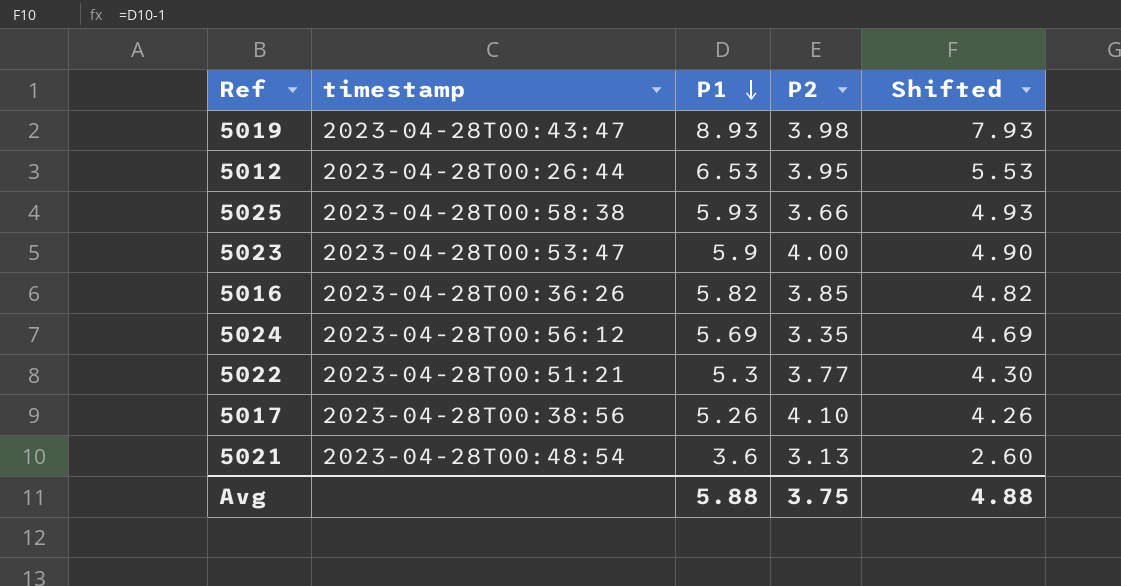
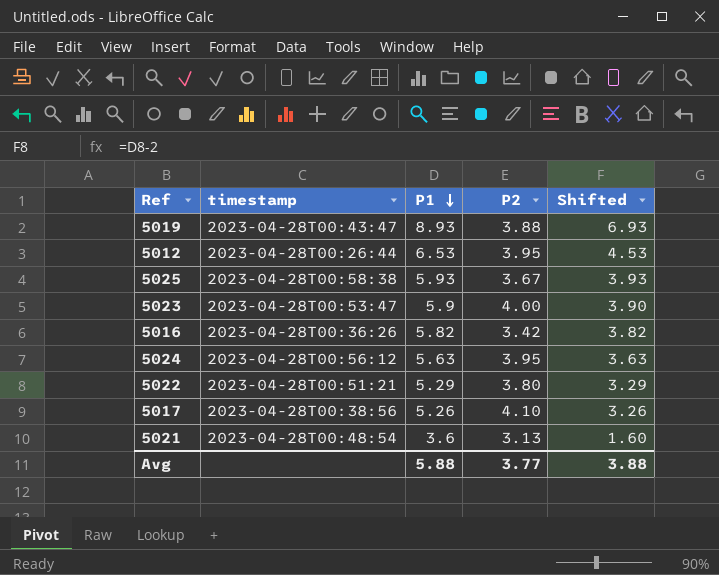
column Shifted | formula: [P1] - 1 -> [P1] - 2
5019 | P2: 3.98 -> 3.88
5025 | P2: 3.66 -> 3.67
5016 | P2: 3.85 -> 3.42
5024 | P1: 5.69 -> 5.63
5024 | P2: 3.35 -> 3.95
5022 | P1: 5.3 -> 5.29
5022 | P2: 3.77 -> 3.80
Avg | P2: 3.75 -> 3.77
Avg | Shifted: 4.88 -> 3.88

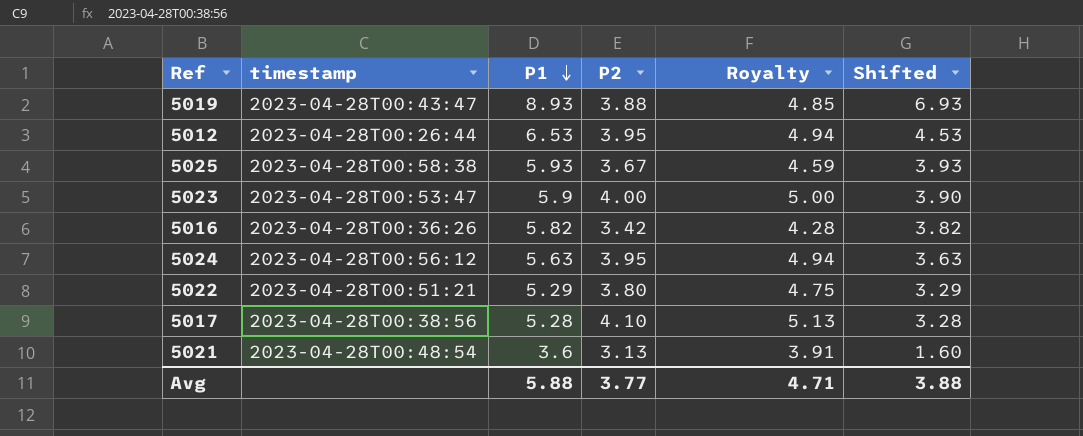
column Royalty | formula: none -> [P2] * 1.25
5017 | P1: 5.26 -> 5.28
5017 | Shifted: 3.26 -> 3.28

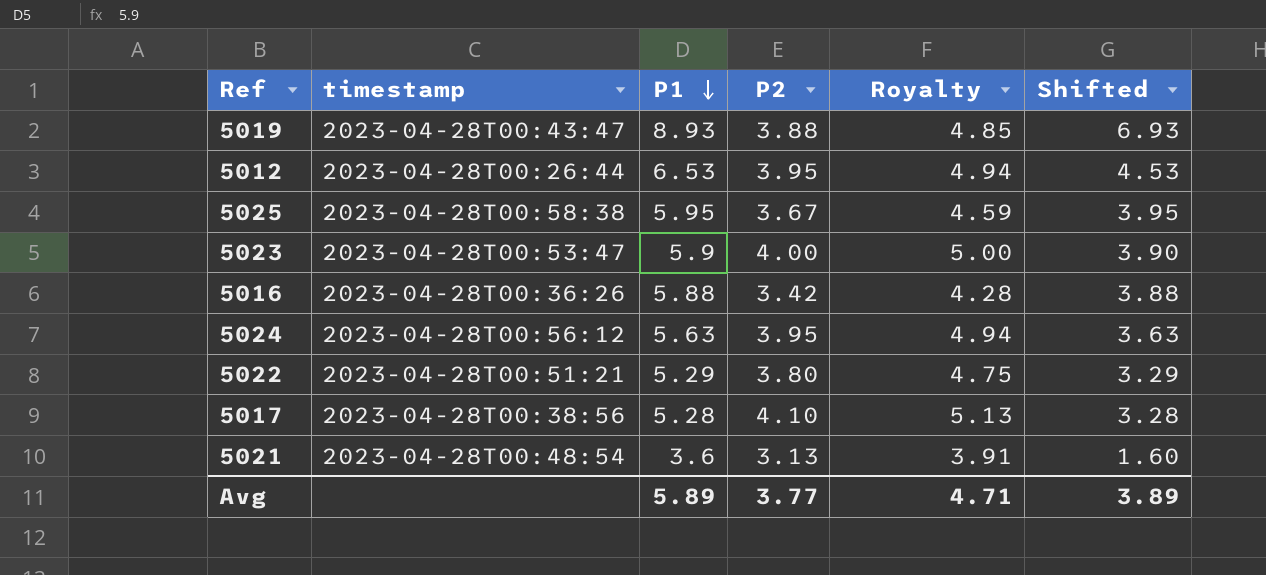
5025 | P1: 5.93 -> 5.95
5025 | Shifted: 3.93 -> 3.95
5016 | P1: 5.82 -> 5.88
5016 | Shifted: 3.82 -> 3.88
Avg | P1: 5.88 -> 5.89
Avg | Shifted: 3.88 -> 3.89

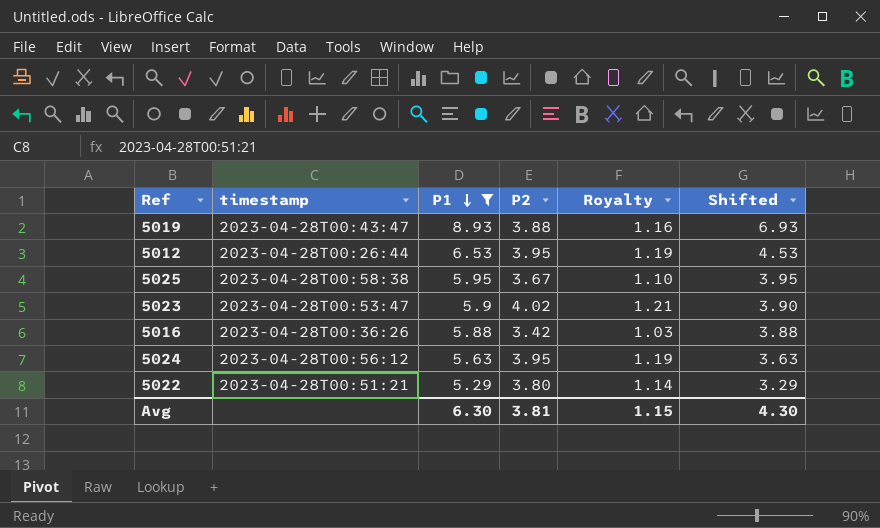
filter: none -> P1 >= 5.29
column Royalty | formula: [P2] * 1.25 -> [P2] * 0.3
5023 | P2: 4.00 -> 4.02
Avg | P1: 5.89 -> 6.30
Avg | P2: 3.77 -> 3.81
Avg | Royalty: 4.71 -> 1.15
Avg | Shifted: 3.89 -> 4.30

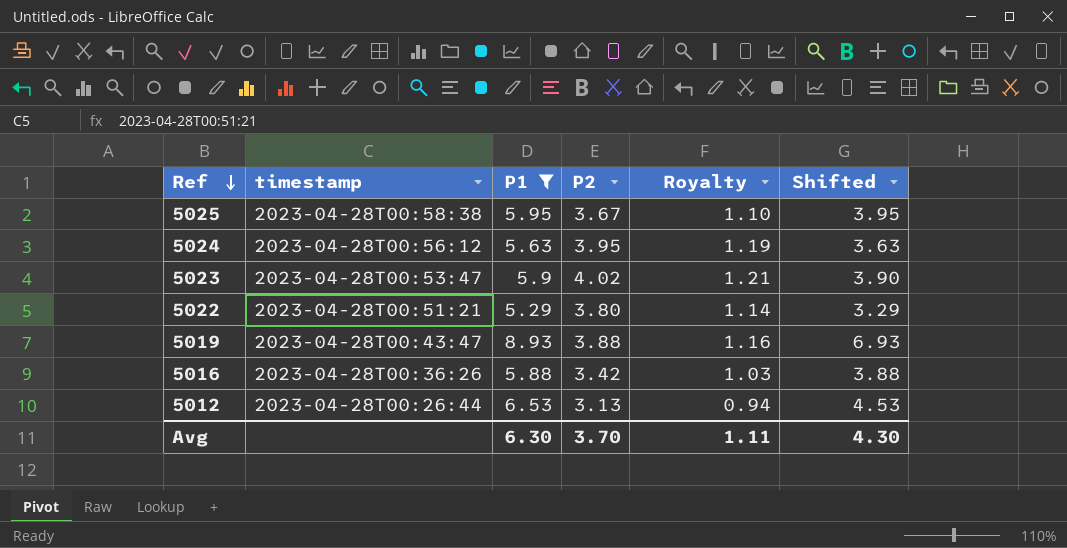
row order: P1 descending -> Ref descending
5012 | P2: 3.95 -> 3.13
5012 | Royalty: 1.19 -> 0.94
Avg | P2: 3.81 -> 3.70
Avg | Royalty: 1.15 -> 1.11

